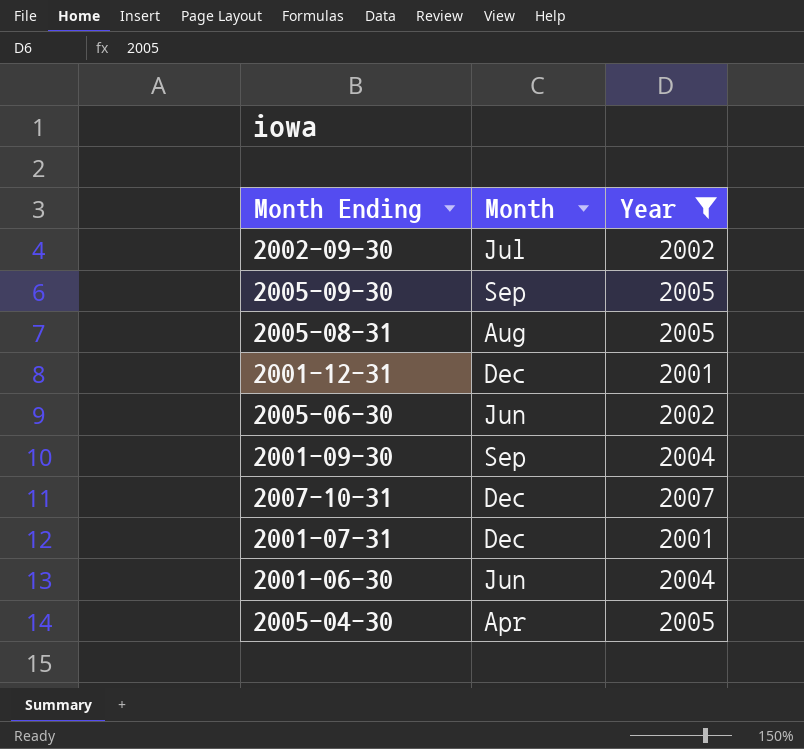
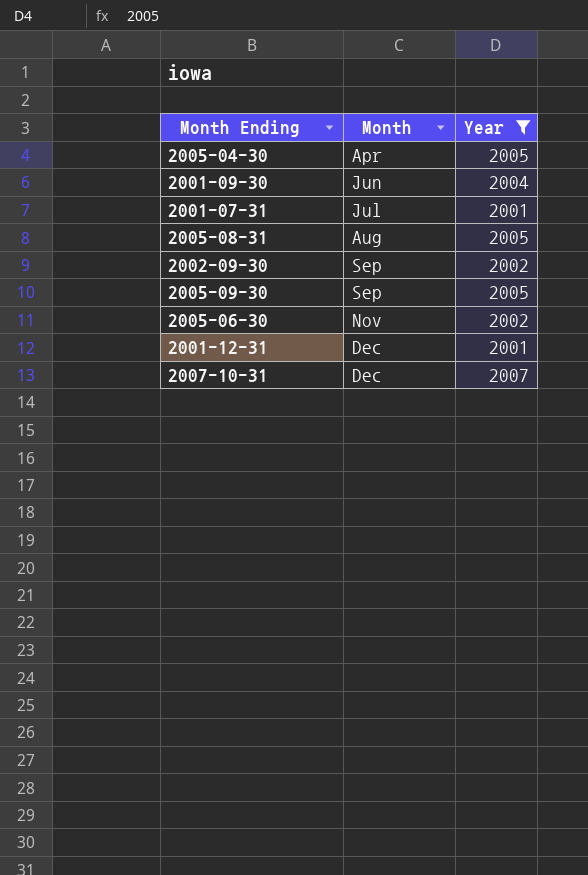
row order: none -> Month ascending
row 2001-06-30: Jun | 2004 -> none
2001-09-30 | Month: Sep -> Jun
2001-07-31 | Month: Dec -> Jul
2002-09-30 | Month: Jul -> Sep
2005-06-30 | Month: Jun -> Nov

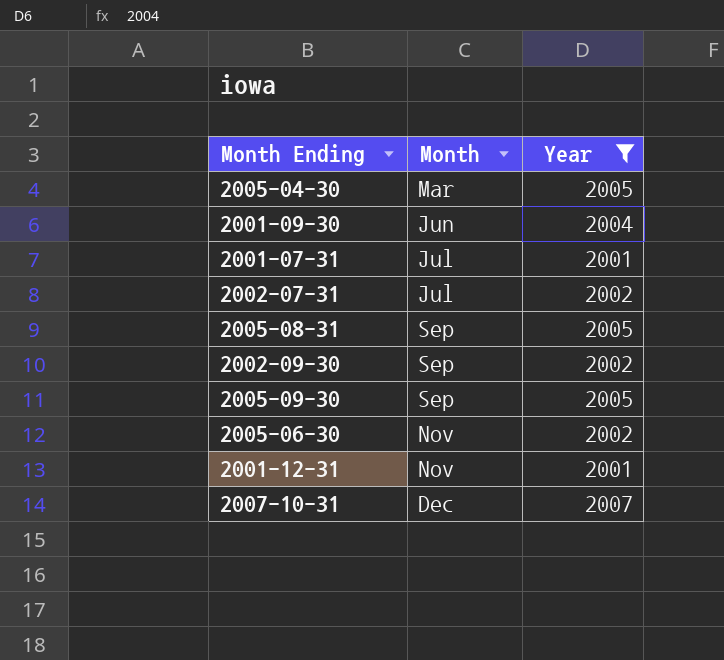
2005-04-30 | Month: Apr -> Mar
row 2002-07-31: none -> Jul | 2002
2005-08-31 | Month: Aug -> Sep
2001-12-31 | Month: Dec -> Nov

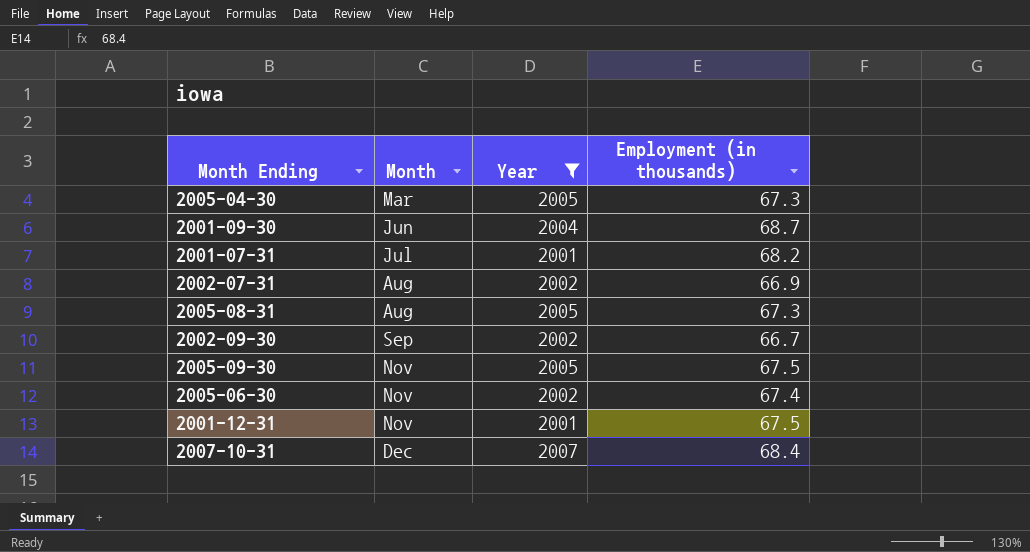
column Employment (in thousands) | position: none -> 4
2002-07-31 | Month: Jul -> Aug
2005-08-31 | Month: Sep -> Aug
2005-09-30 | Month: Sep -> Nov

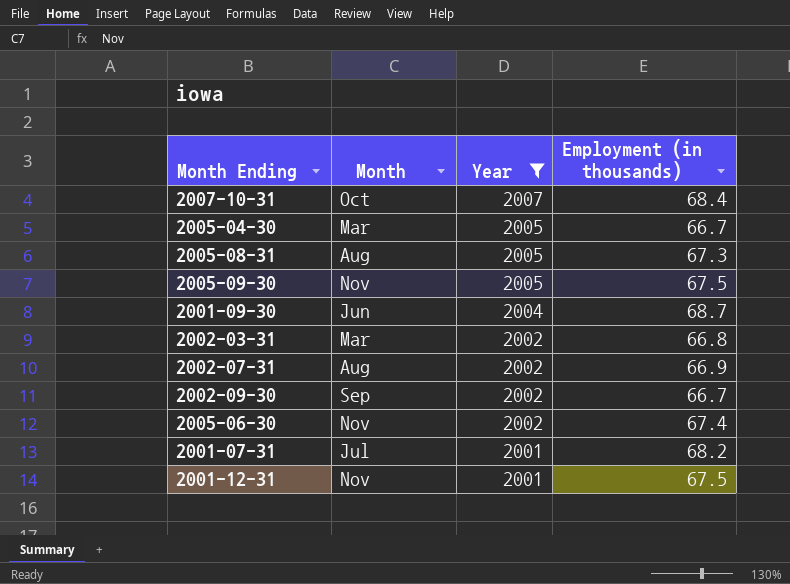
row order: Month ascending -> Year descending
2007-10-31 | Month: Dec -> Oct
2005-04-30 | Employment (in thousands): 67.3 -> 66.7
row 2002-03-31: none -> Mar | 2002 | 66.8

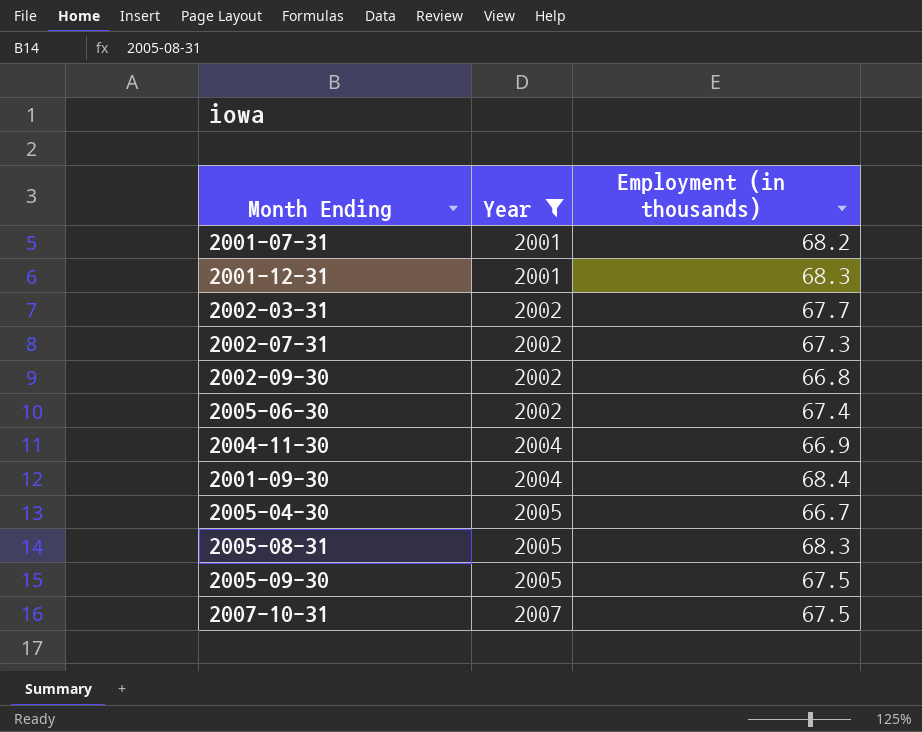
row order: Year descending -> Year ascending
column Month | position: 2 -> none
2001-12-31 | Employment (in thousands): 67.5 -> 68.3
2002-03-31 | Employment (in thousands): 66.8 -> 67.7
2002-07-31 | Employment (in thousands): 66.9 -> 67.3
2002-09-30 | Employment (in thousands): 66.7 -> 66.8
row 2004-11-30: none -> 2004 | 66.9
2001-09-30 | Employment (in thousands): 68.7 -> 68.4
2005-08-31 | Employment (in thousands): 67.3 -> 68.3
2007-10-31 | Employment (in thousands): 68.4 -> 67.5

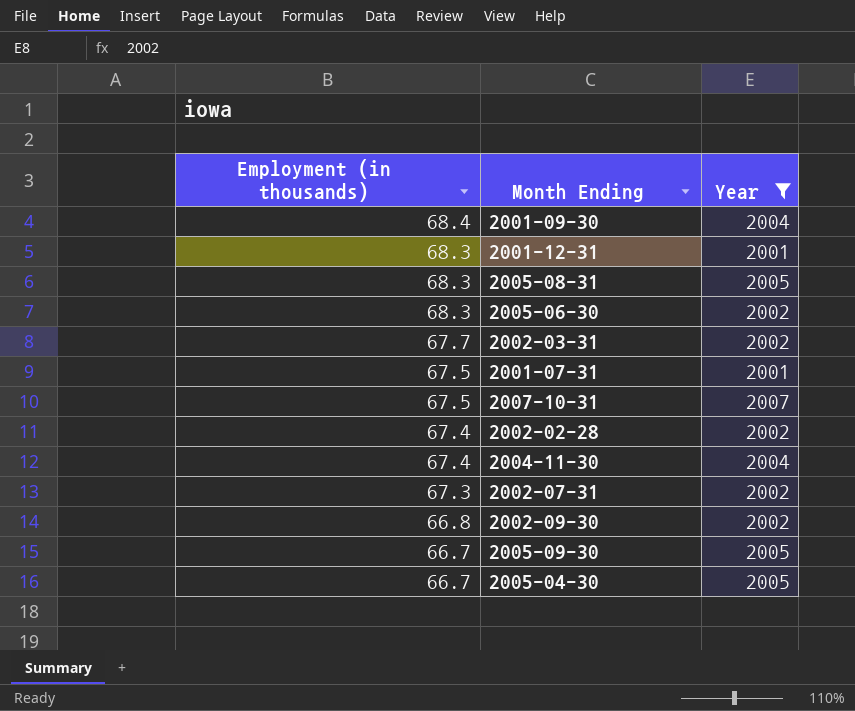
row order: Year ascending -> Employment (in thousands) descending
column Employment (in thousands) | position: 3 -> 1
2005-06-30 | Employment (in thousands): 67.4 -> 68.3
2001-07-31 | Employment (in thousands): 68.2 -> 67.5
row 2002-02-28: none -> 67.4 | 2002
2004-11-30 | Employment (in thousands): 66.9 -> 67.4
2005-09-30 | Employment (in thousands): 67.5 -> 66.7

